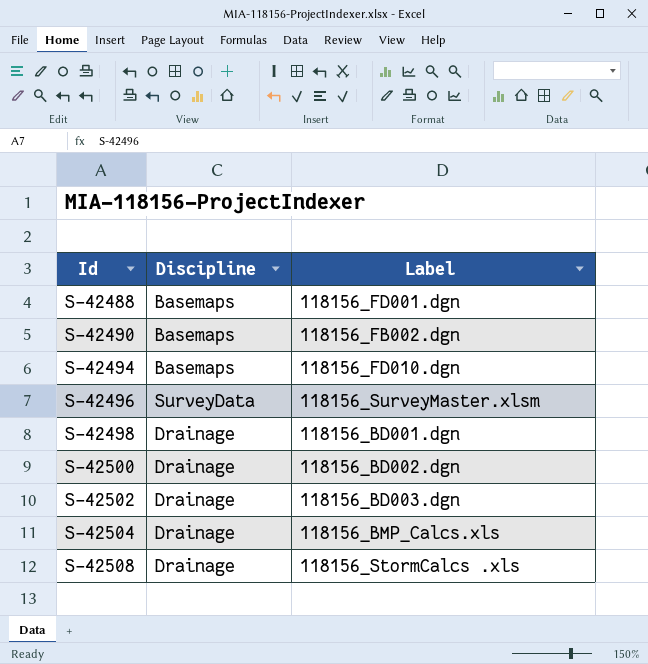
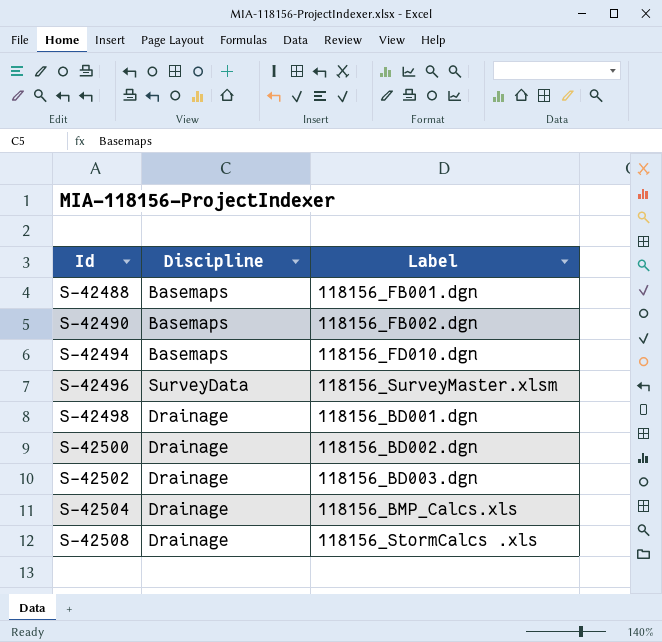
S-42488 | Label: 118156_FD001.dgn -> 118156_FB001.dgn

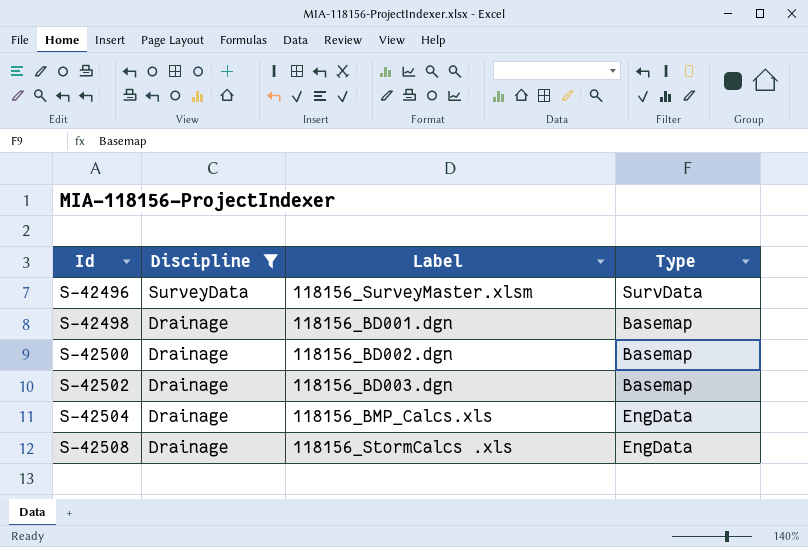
filter: none -> Discipline != Basemaps
column Type | position: none -> 4

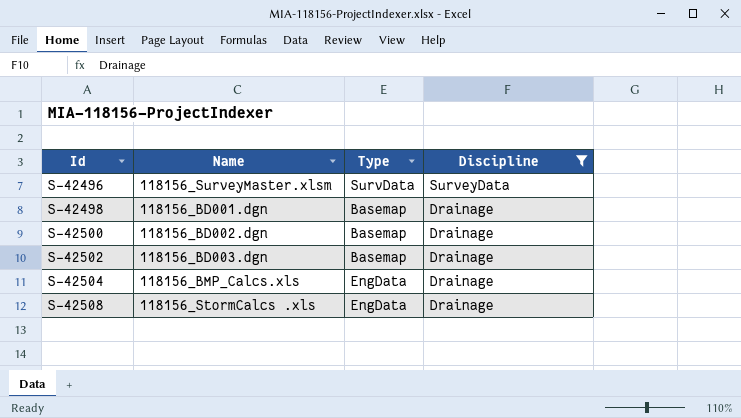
column name: Label -> Name
column Discipline | position: 2 -> 4

